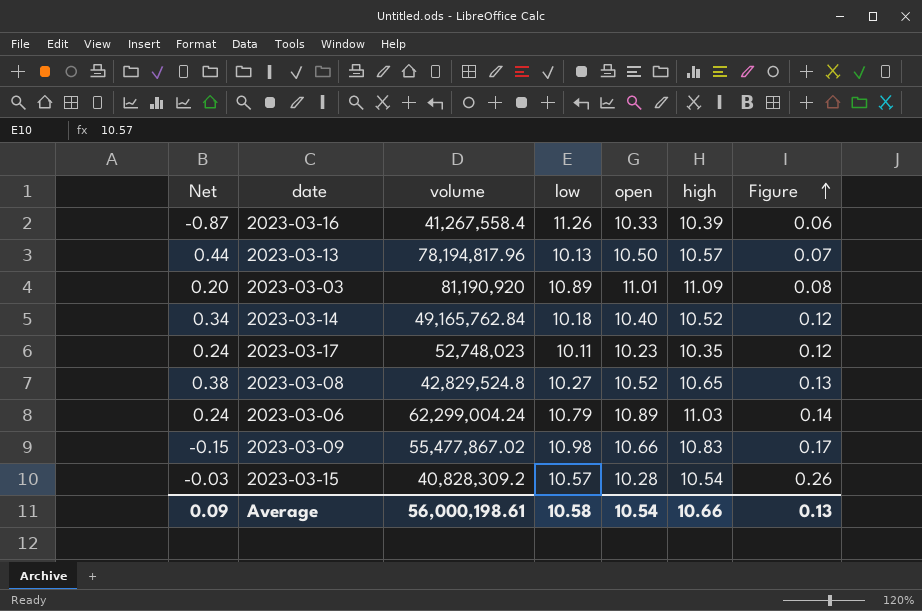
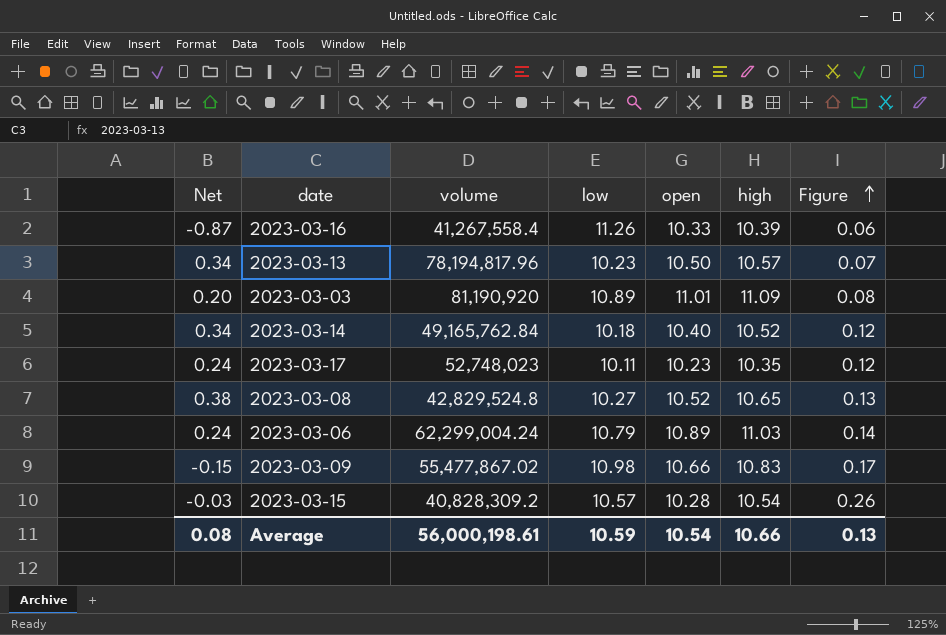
2023-03-13 | Net: 0.44 -> 0.34
2023-03-13 | low: 10.13 -> 10.23
Average | Net: 0.09 -> 0.08
Average | low: 10.58 -> 10.59

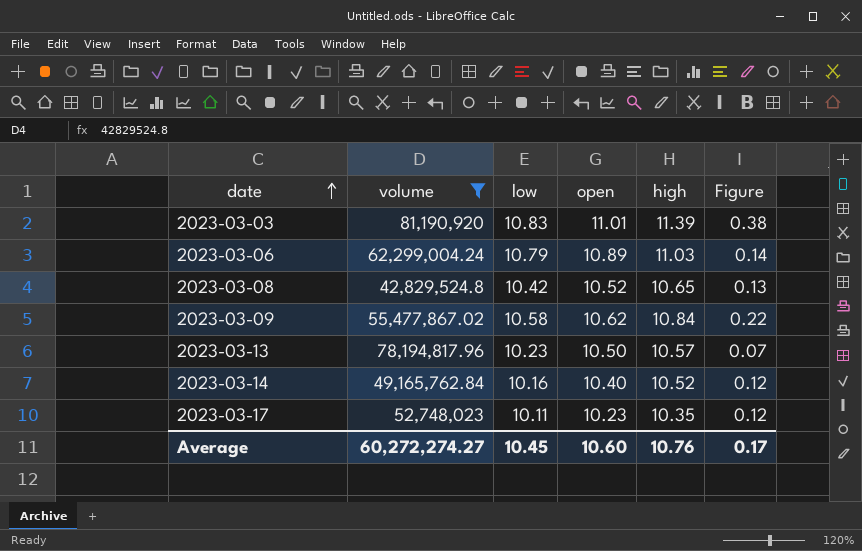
filter: none -> volume >= 42,829,524.8
row order: Figure ascending -> date ascending
column Net | formula: [high] - [low] -> none
2023-03-03 | low: 10.89 -> 10.83
2023-03-03 | high: 11.09 -> 11.39
2023-03-03 | Figure: 0.08 -> 0.38
2023-03-08 | low: 10.27 -> 10.42
2023-03-09 | low: 10.98 -> 10.58
2023-03-09 | open: 10.66 -> 10.62
2023-03-09 | high: 10.83 -> 10.84
2023-03-09 | Figure: 0.17 -> 0.22
2023-03-14 | low: 10.18 -> 10.16
Average | volume: 56,000,198.61 -> 60,272,274.27
Average | low: 10.59 -> 10.45
Average | open: 10.54 -> 10.60
Average | high: 10.66 -> 10.76
Average | Figure: 0.13 -> 0.17

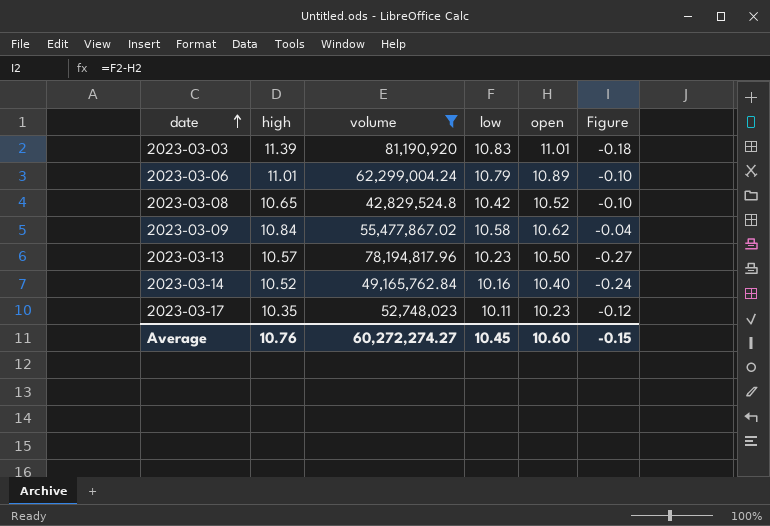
column high | position: 5 -> 2
column Figure | formula: [high] - [open] -> [low] - [open]
2023-03-06 | high: 11.03 -> 11.01
Average | Figure: 0.17 -> -0.15

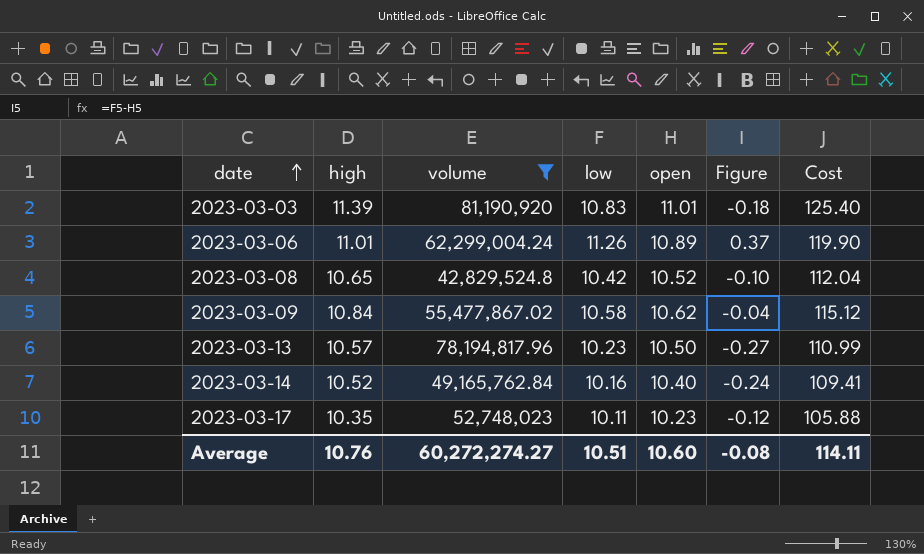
column Cost | formula: none -> [high] * [open]
2023-03-06 | low: 10.79 -> 11.26
2023-03-06 | Figure: -0.10 -> 0.37
Average | low: 10.45 -> 10.51
Average | Figure: -0.15 -> -0.08

